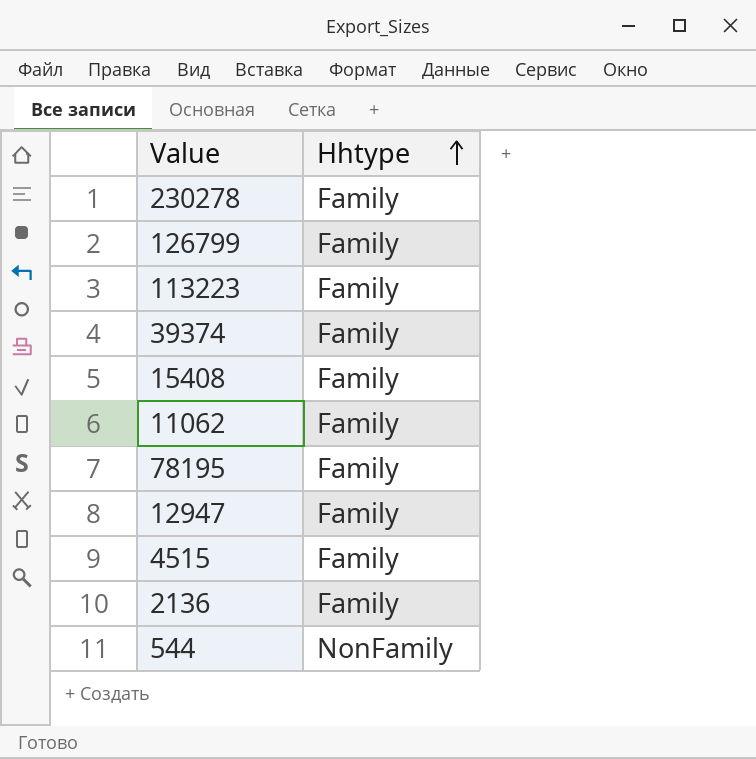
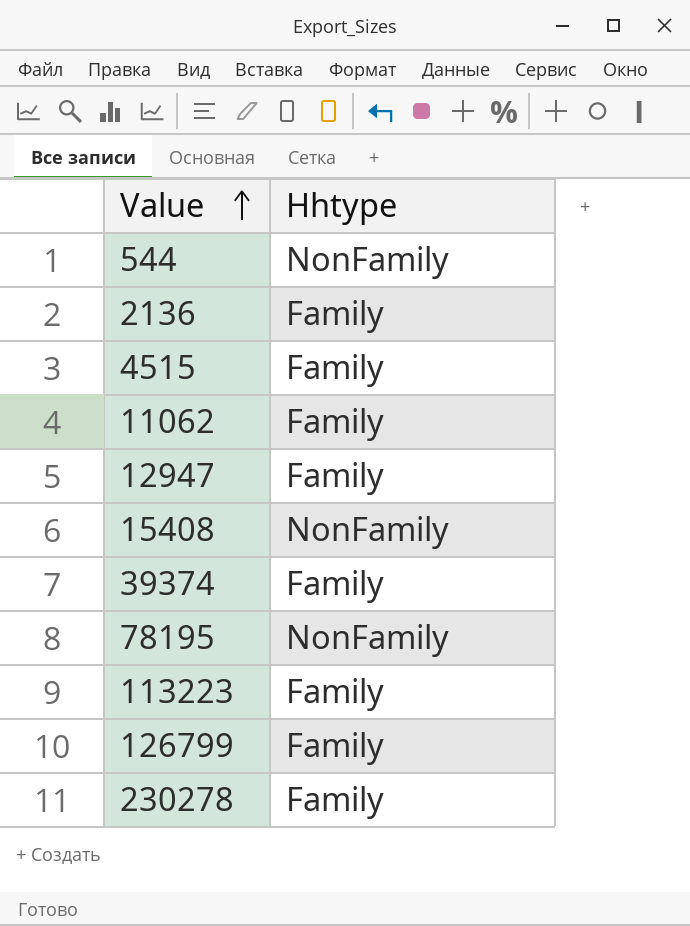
row order: Hhtype ascending -> Value ascending
15408 | Hhtype: Family -> NonFamily
78195 | Hhtype: Family -> NonFamily

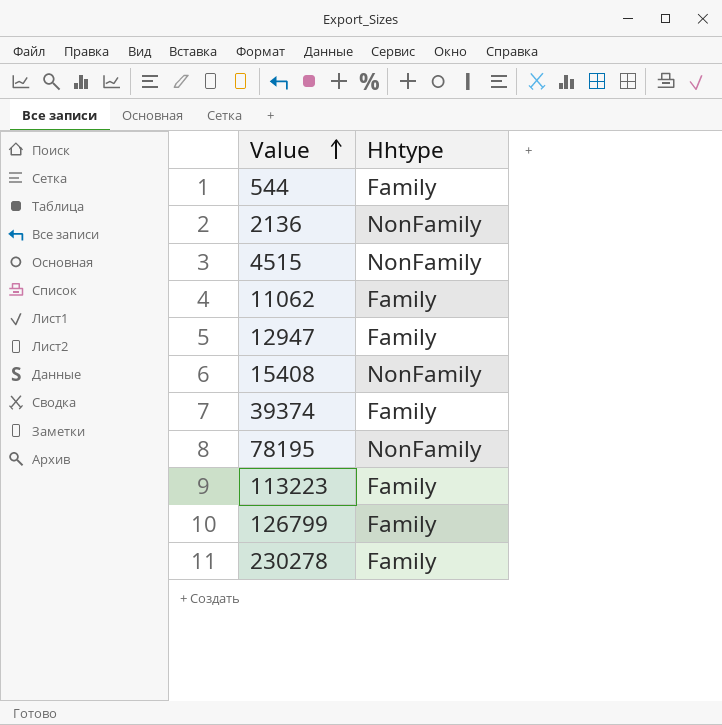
544 | Hhtype: NonFamily -> Family
2136 | Hhtype: Family -> NonFamily
4515 | Hhtype: Family -> NonFamily

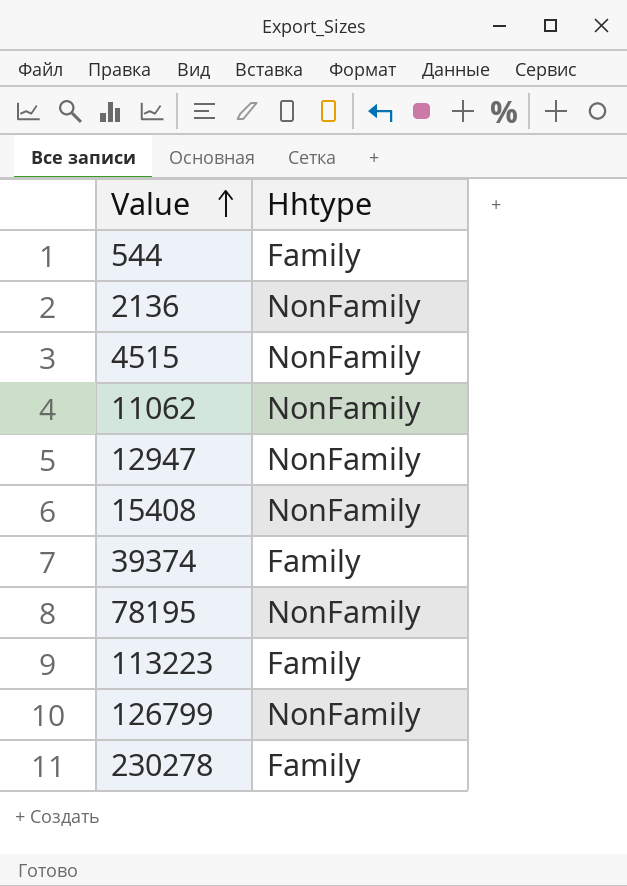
11062 | Hhtype: Family -> NonFamily
12947 | Hhtype: Family -> NonFamily
126799 | Hhtype: Family -> NonFamily

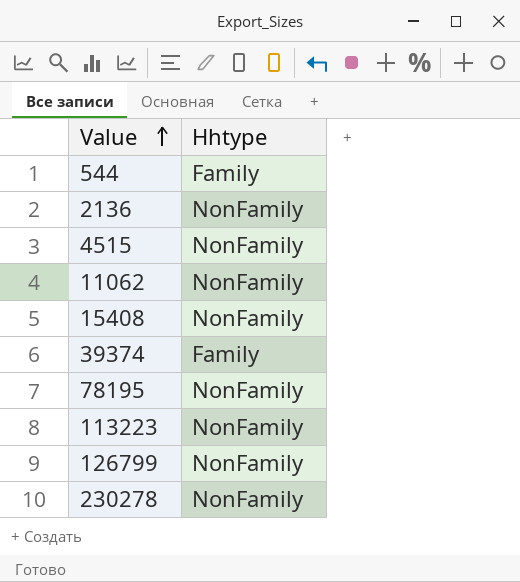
row 12947: NonFamily -> none
113223 | Hhtype: Family -> NonFamily
230278 | Hhtype: Family -> NonFamily

